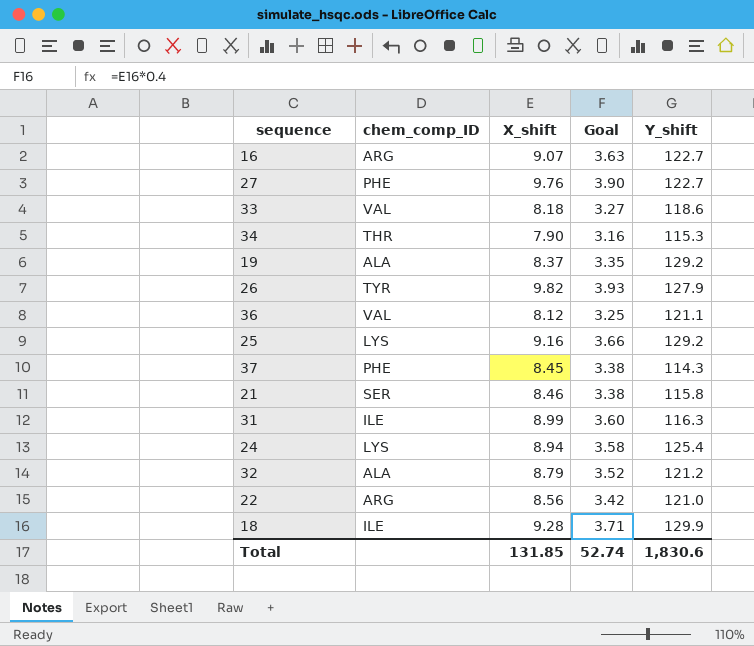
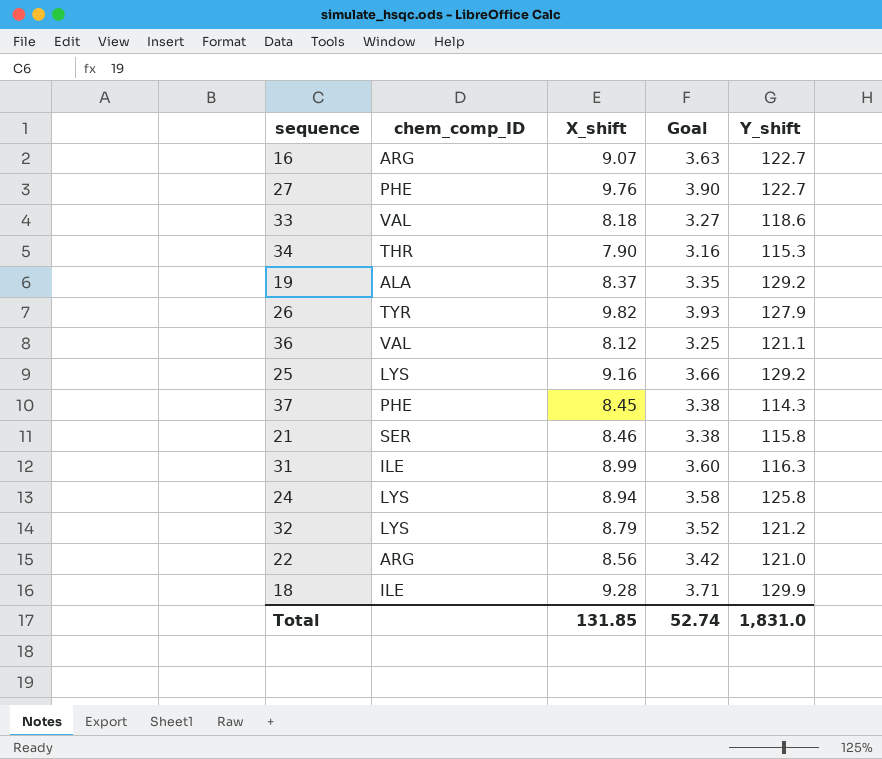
24 | Y_shift: 125.4 -> 125.8
32 | chem_comp_ID: ALA -> LYS
Total | Y_shift: 1,830.6 -> 1,831.0

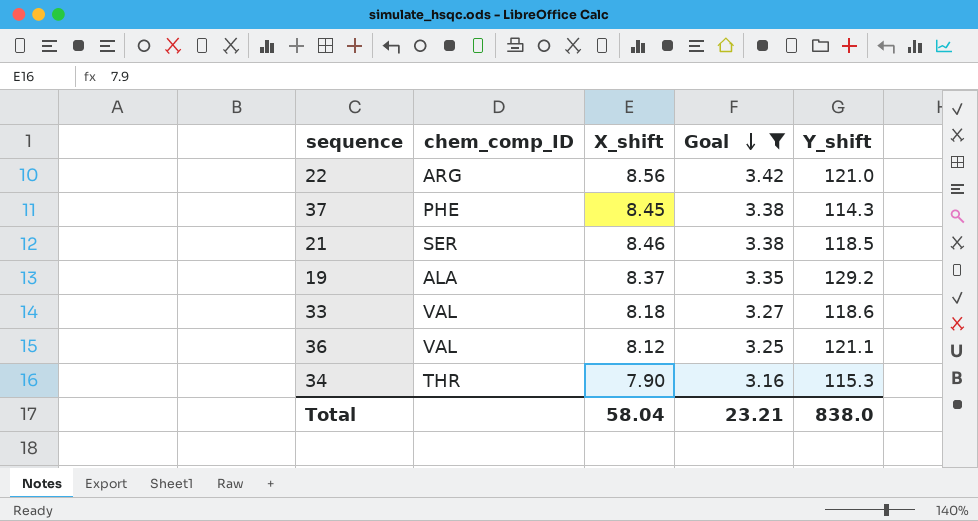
filter: none -> Goal <= 3.42
row order: none -> Goal descending
21 | Y_shift: 115.8 -> 118.5
Total | X_shift: 131.85 -> 58.04
Total | Goal: 52.74 -> 23.21
Total | Y_shift: 1,831.0 -> 838.0

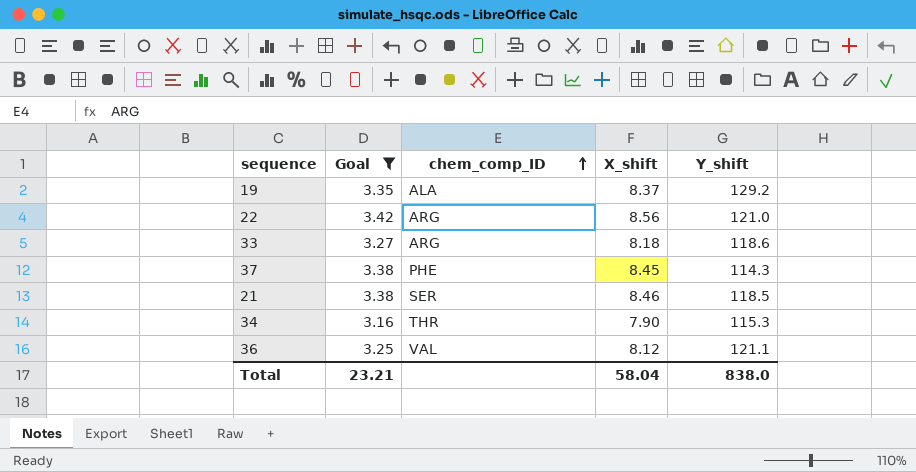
row order: Goal descending -> chem_comp_ID ascending
column Goal | position: 4 -> 2
33 | chem_comp_ID: VAL -> ARG

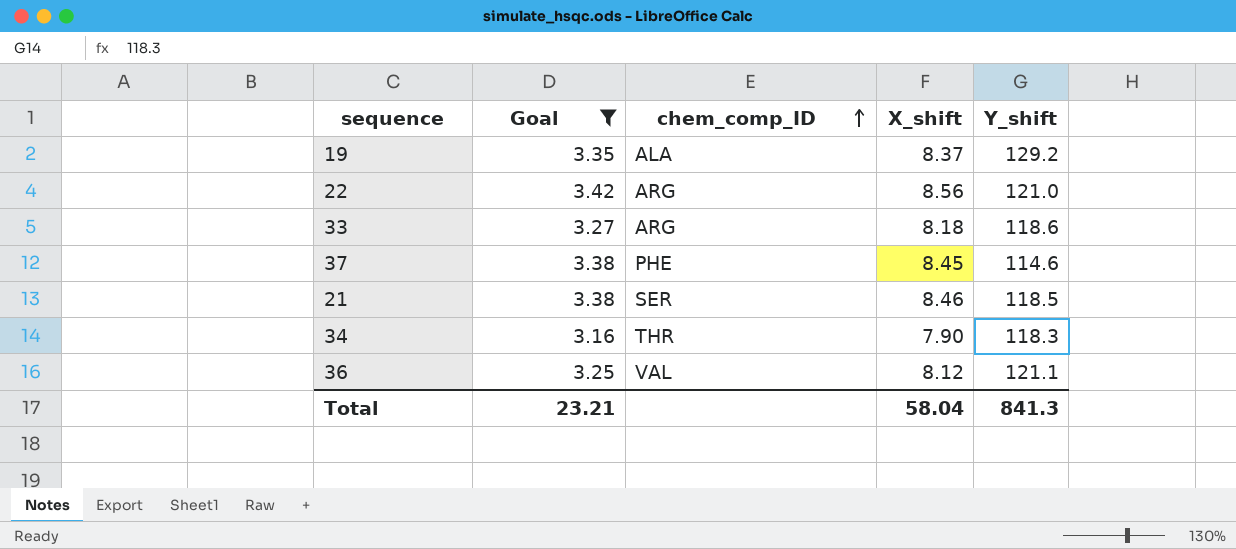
37 | Y_shift: 114.3 -> 114.6
34 | Y_shift: 115.3 -> 118.3
Total | Y_shift: 838.0 -> 841.3

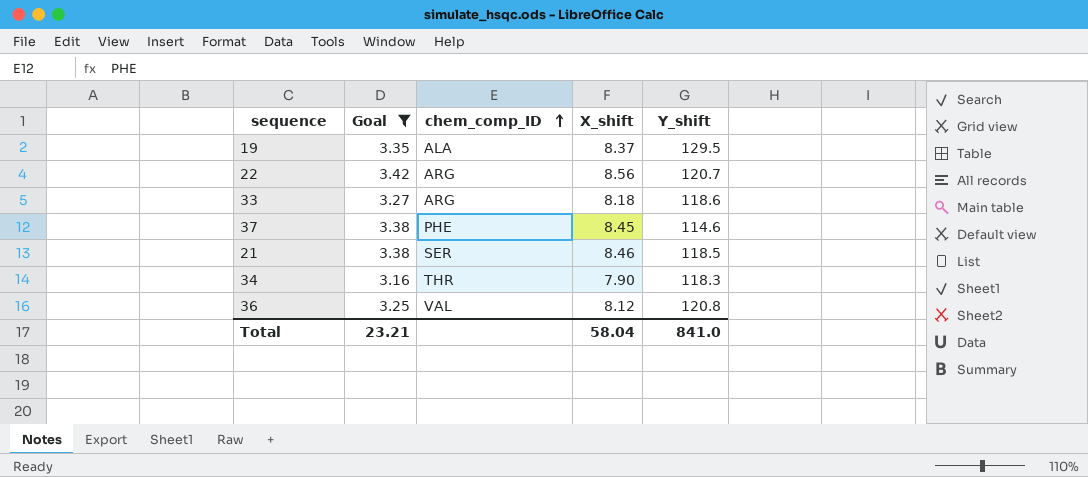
19 | Y_shift: 129.2 -> 129.5
22 | Y_shift: 121.0 -> 120.7
36 | Y_shift: 121.1 -> 120.8
Total | Y_shift: 841.3 -> 841.0

